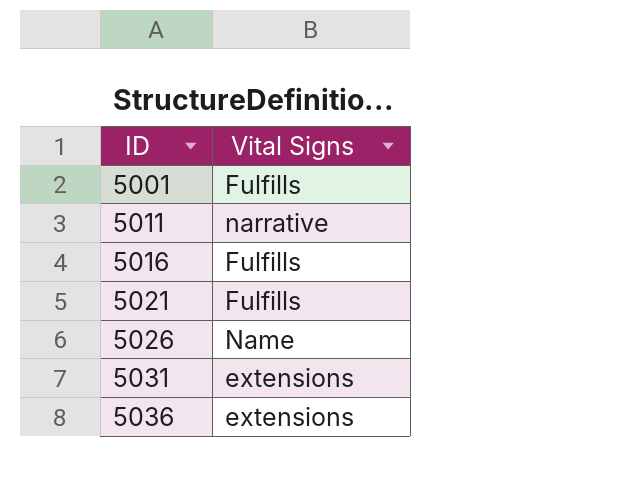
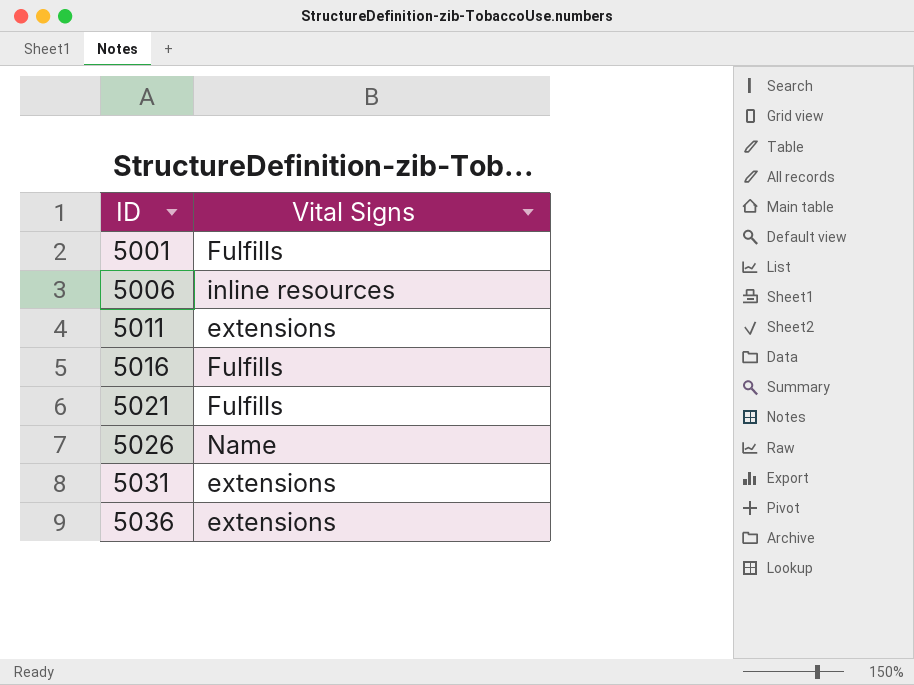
row 5006: none -> inline resources
5011 | Vital Signs: narrative -> extensions

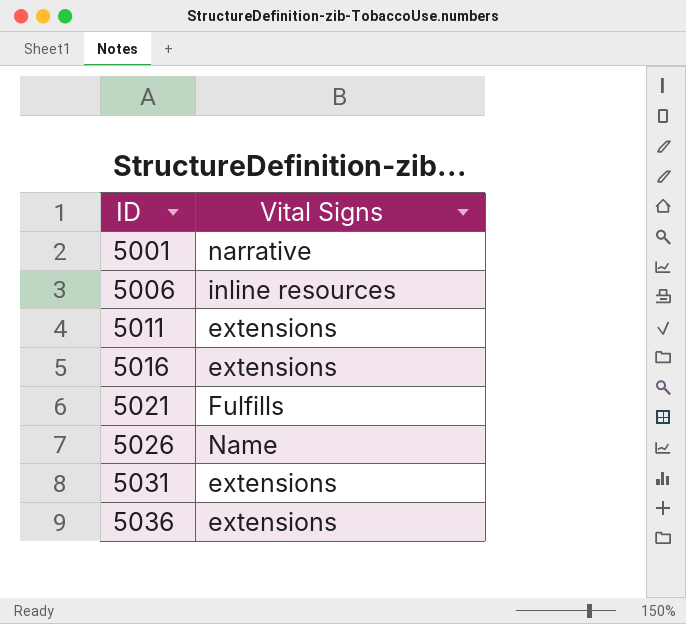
5001 | Vital Signs: Fulfills -> narrative
5016 | Vital Signs: Fulfills -> extensions

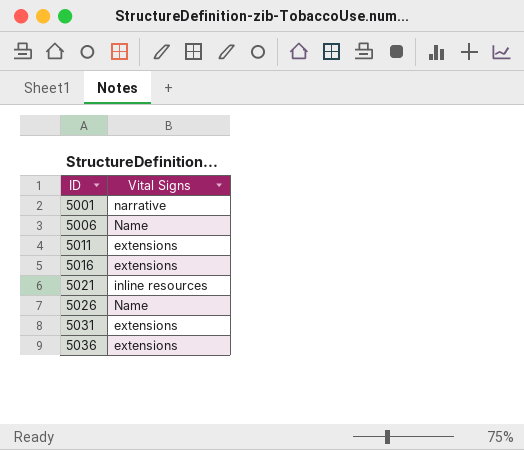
5006 | Vital Signs: inline resources -> Name
5021 | Vital Signs: Fulfills -> inline resources

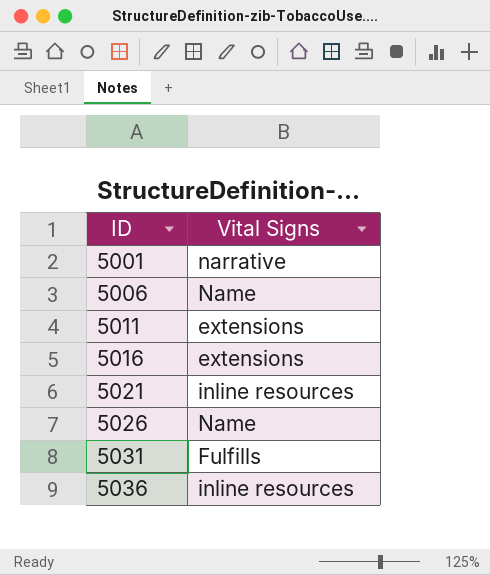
5031 | Vital Signs: extensions -> Fulfills
5036 | Vital Signs: extensions -> inline resources

